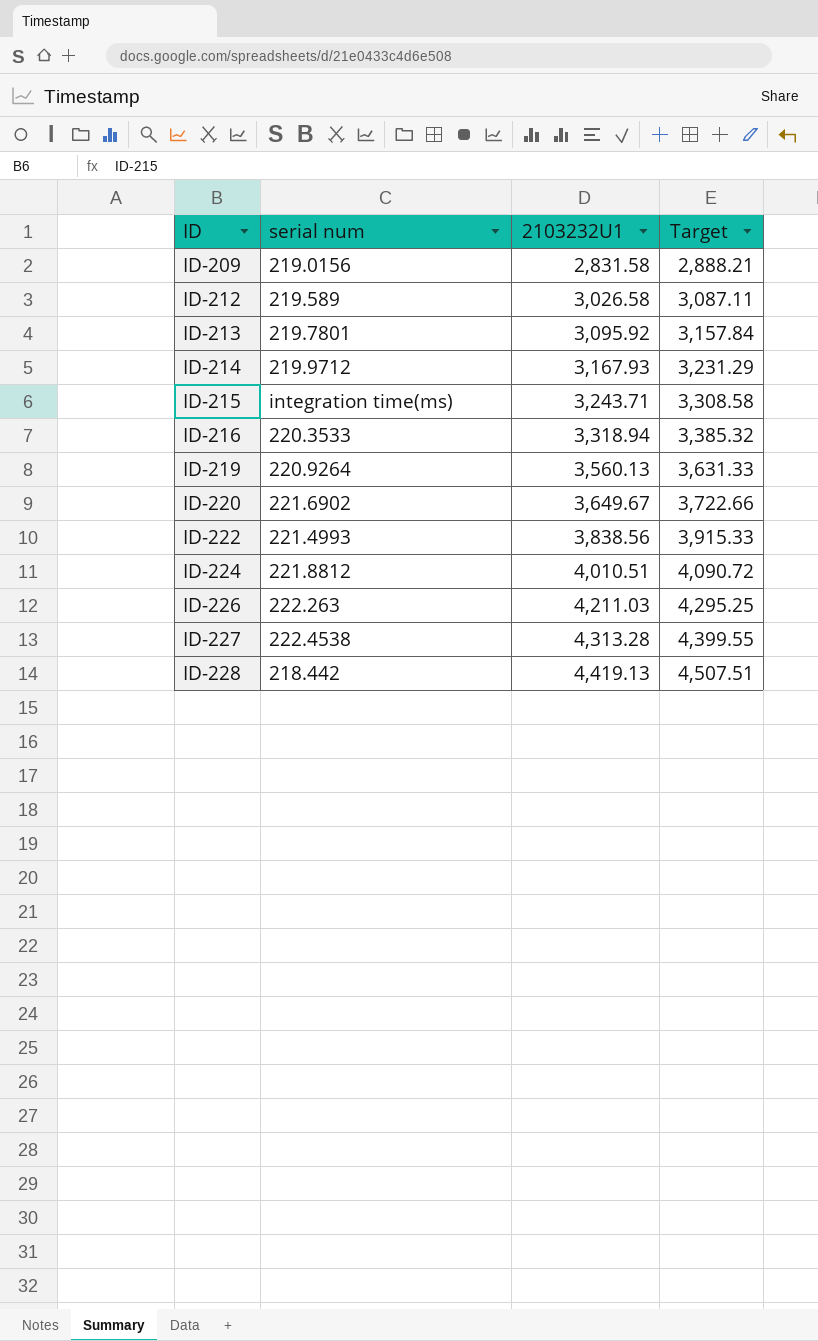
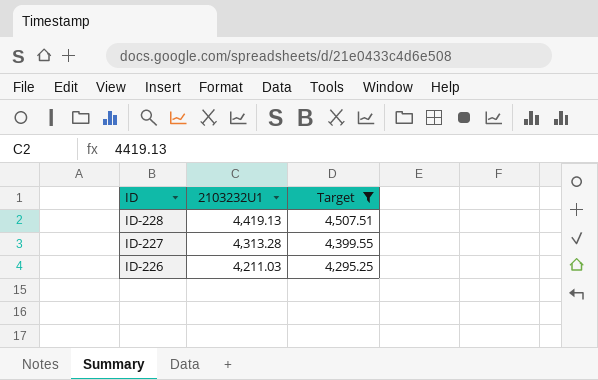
filter: none -> Target >= 4,295.25
row order: ID ascending -> ID descending
column serial num | position: 2 -> none

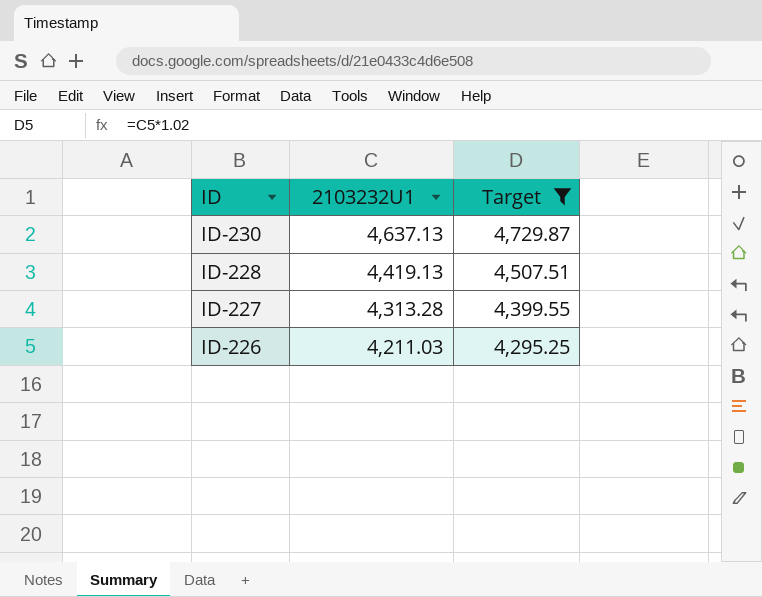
row ID-230: none -> 4,637.13 | 4,729.87

